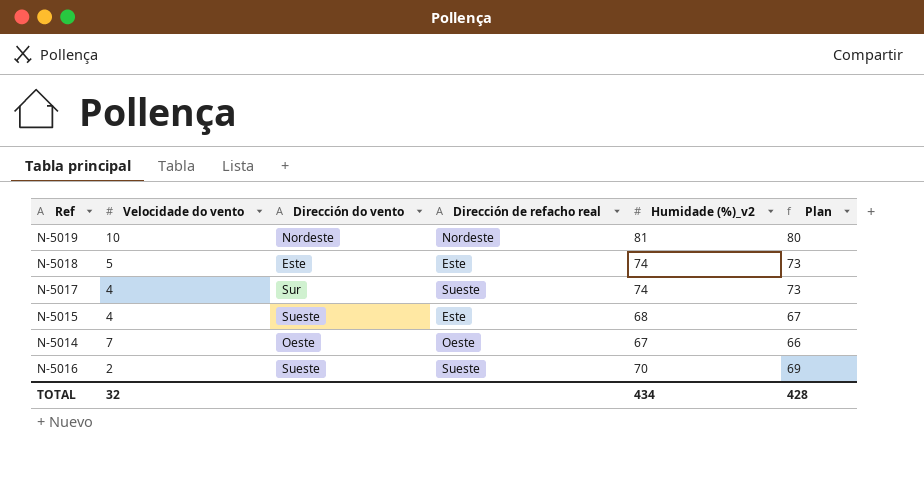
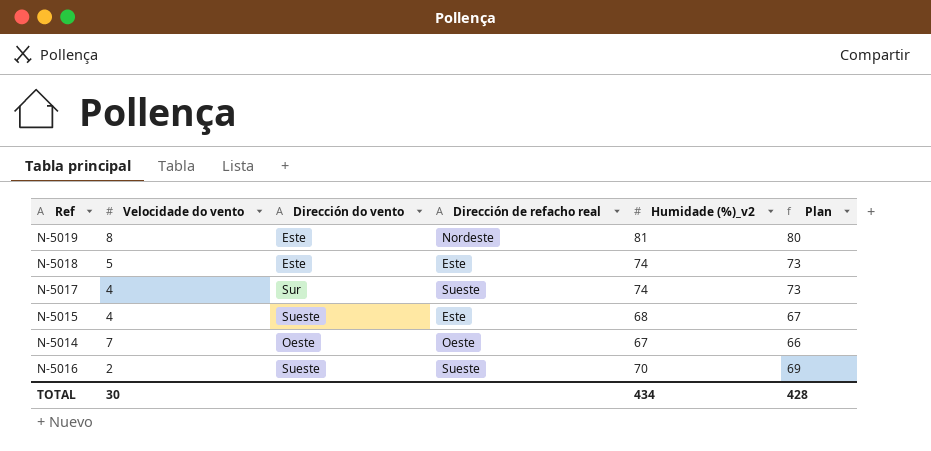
N-5019 | Velocidade do vento: 10 -> 8
N-5019 | Dirección do vento: Nordeste -> Este
TOTAL | Velocidade do vento: 32 -> 30

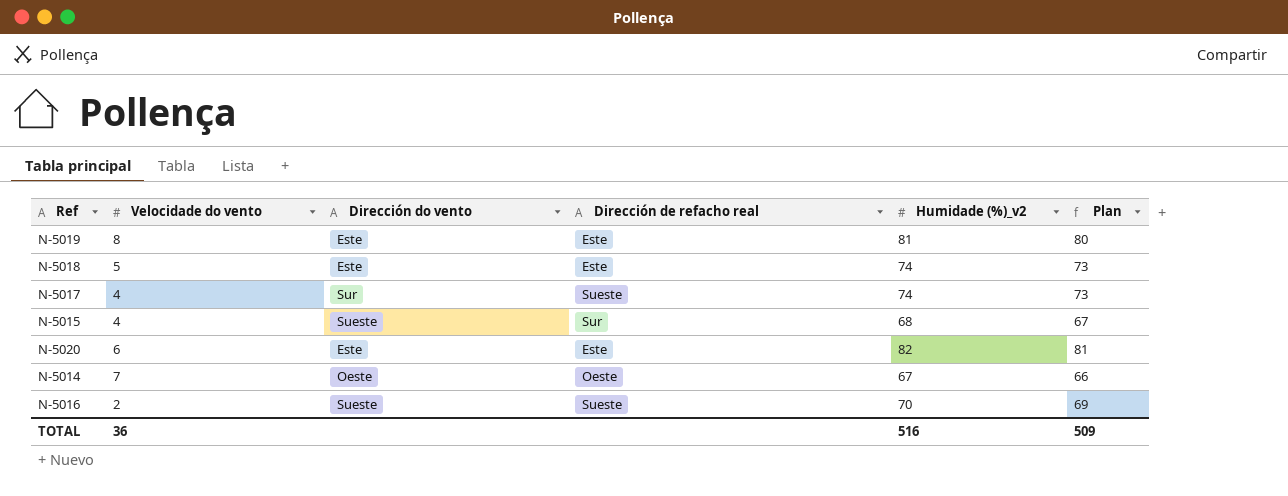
N-5019 | Dirección de refacho real: Nordeste -> Este
N-5015 | Dirección de refacho real: Este -> Sur
row N-5020: none -> 6 | Este | Este | 82 | 81
TOTAL | Velocidade do vento: 30 -> 36
TOTAL | Humidade (%)_v2: 434 -> 516
TOTAL | Plan: 428 -> 509

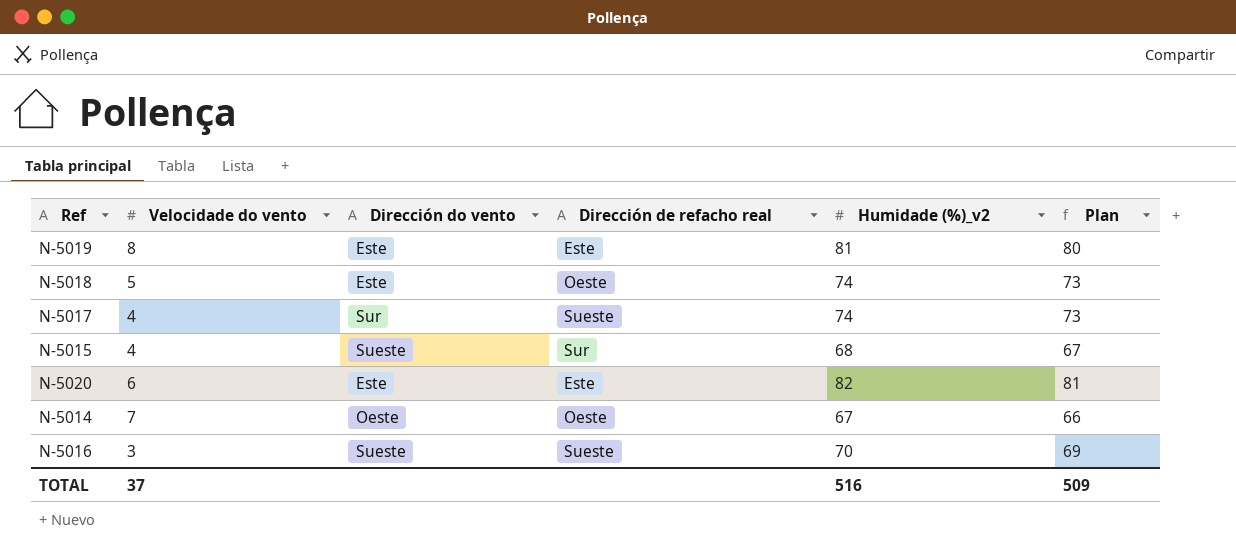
N-5018 | Dirección de refacho real: Este -> Oeste
N-5016 | Velocidade do vento: 2 -> 3
TOTAL | Velocidade do vento: 36 -> 37

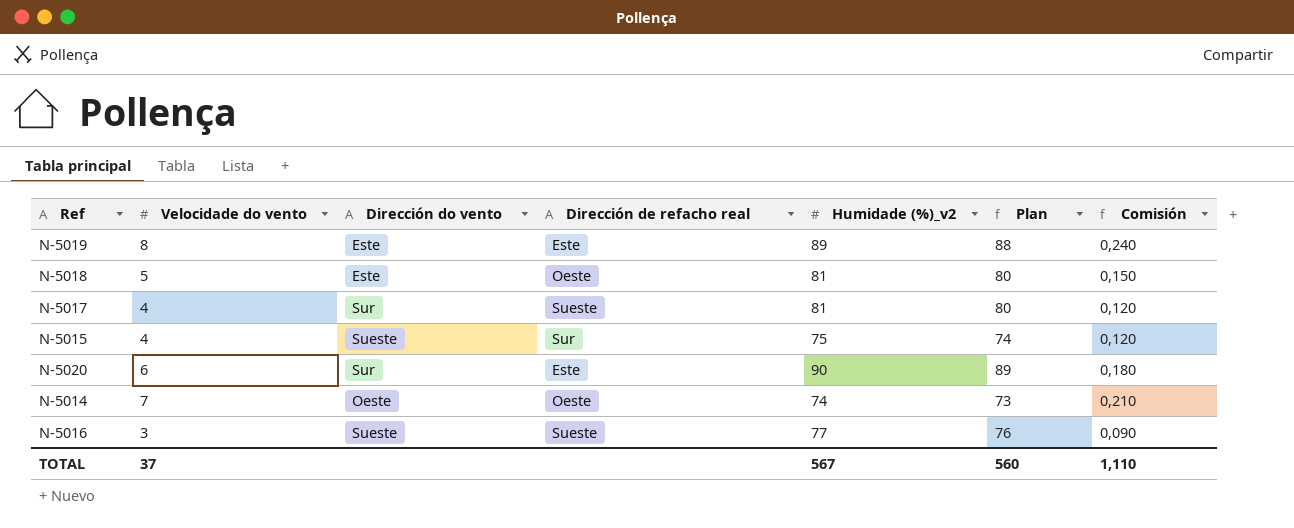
column Comisión | formula: none -> [Velocidade do vento] * 0,03
N-5019 | Humidade (%)_v2: 81 -> 89
N-5019 | Plan: 80 -> 88
N-5018 | Humidade (%)_v2: 74 -> 81
N-5018 | Plan: 73 -> 80
N-5017 | Humidade (%)_v2: 74 -> 81
N-5017 | Plan: 73 -> 80
N-5015 | Humidade (%)_v2: 68 -> 75
N-5015 | Plan: 67 -> 74
N-5020 | Dirección do vento: Este -> Sur
N-5020 | Humidade (%)_v2: 82 -> 90
N-5020 | Plan: 81 -> 89
N-5014 | Humidade (%)_v2: 67 -> 74
N-5014 | Plan: 66 -> 73
N-5016 | Humidade (%)_v2: 70 -> 77
N-5016 | Plan: 69 -> 76
TOTAL | Humidade (%)_v2: 516 -> 567
TOTAL | Plan: 509 -> 560

